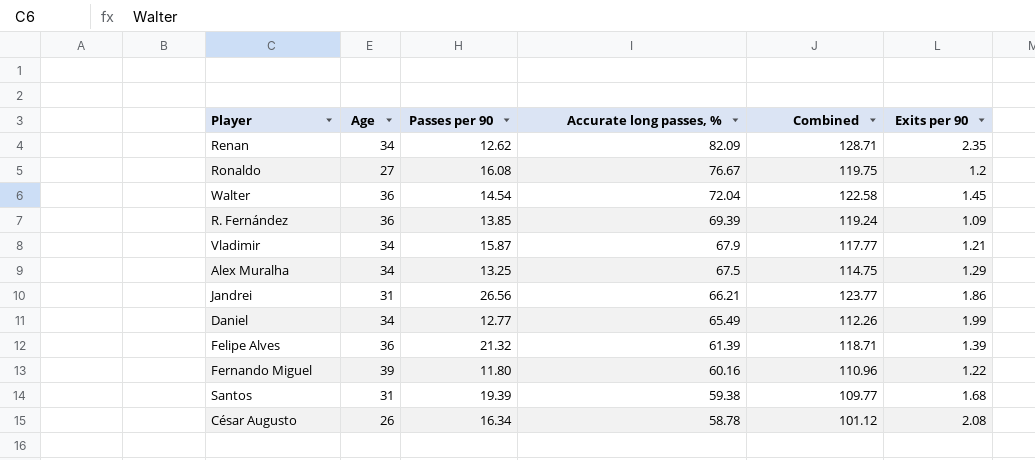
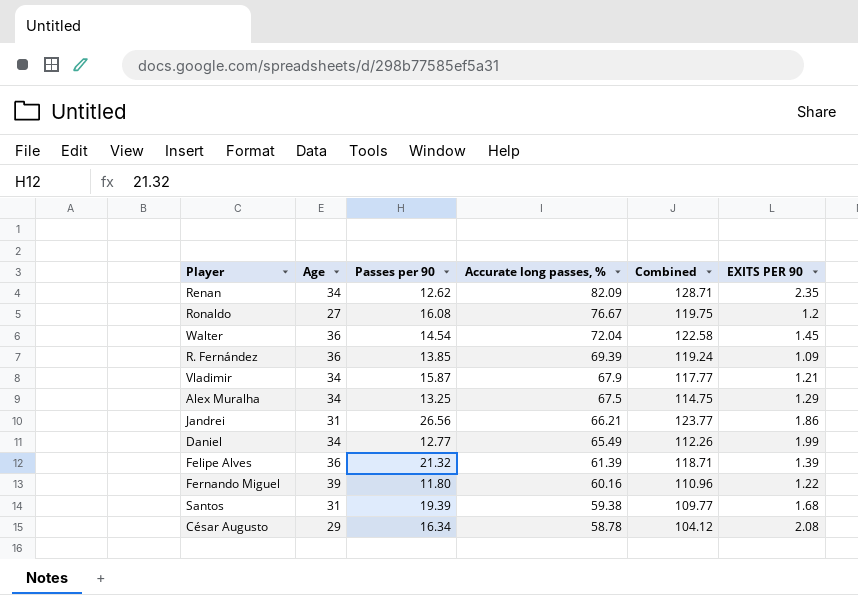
column name: Exits per 90 -> EXITS PER 90
César Augusto | Age: 26 -> 29
César Augusto | Combined: 101.12 -> 104.12

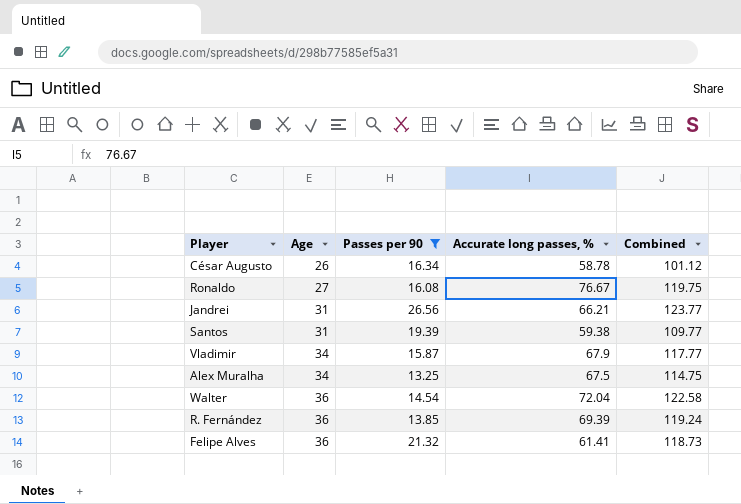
filter: none -> Passes per 90 >= 13.25
row order: Accurate long passes, % descending -> Age ascending
column EXITS PER 90 | position: 6 -> none
César Augusto | Age: 29 -> 26
César Augusto | Combined: 104.12 -> 101.12
Felipe Alves | Accurate long passes, %: 61.39 -> 61.41
Felipe Alves | Combined: 118.71 -> 118.73

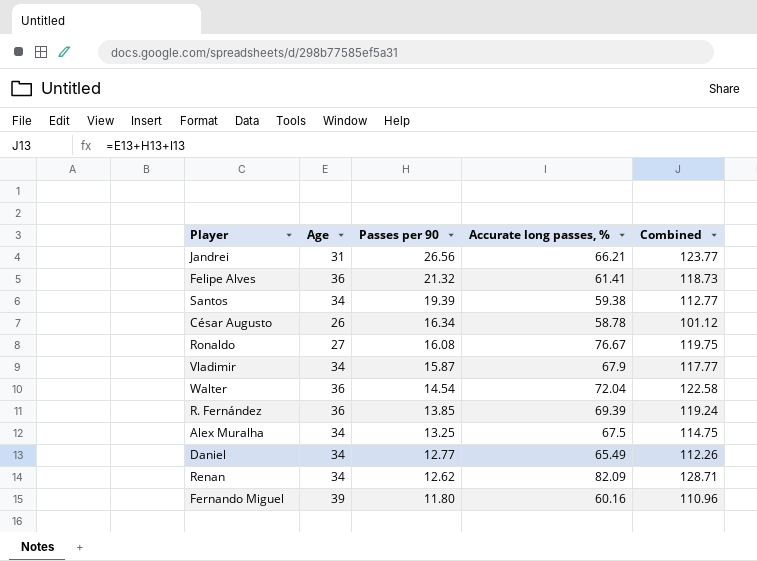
filter: Passes per 90 >= 13.25 -> none
row order: Age ascending -> Passes per 90 descending
Santos | Age: 31 -> 34
Santos | Combined: 109.77 -> 112.77

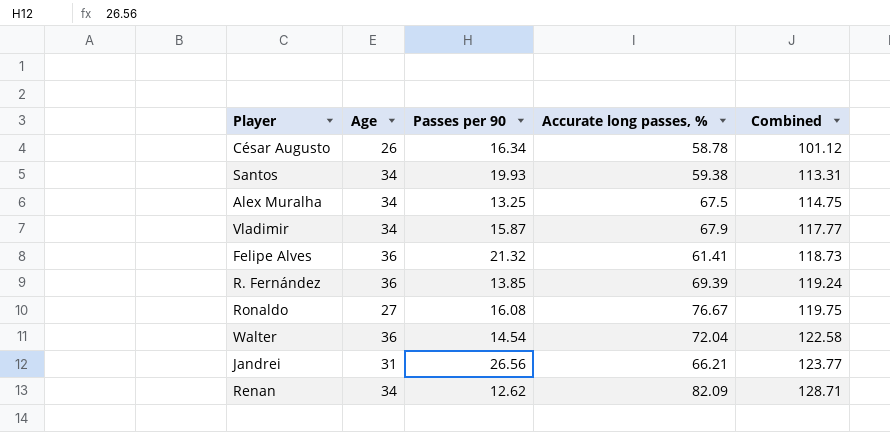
row order: Passes per 90 descending -> Combined ascending
row Daniel: 34 | 12.77 | 65.49 | 112.26 -> none
row Fernando Miguel: 39 | 11.80 | 60.16 | 110.96 -> none
Santos | Passes per 90: 19.39 -> 19.93
Santos | Combined: 112.77 -> 113.31

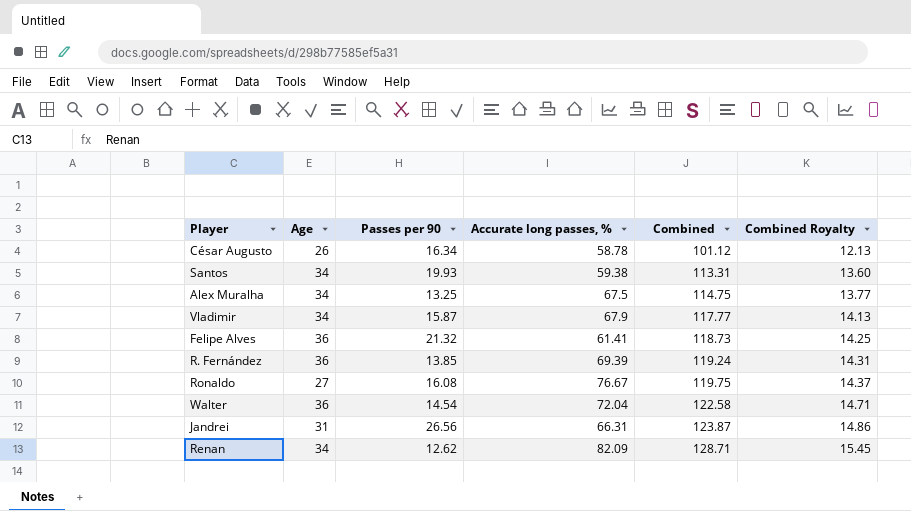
column Combined Royalty | formula: none -> [Combined] * 0.12
Jandrei | Accurate long passes, %: 66.21 -> 66.31
Jandrei | Combined: 123.77 -> 123.87

